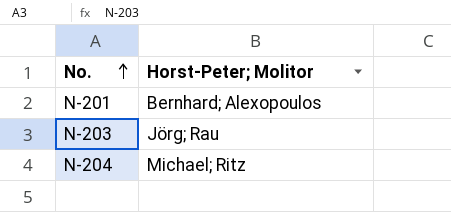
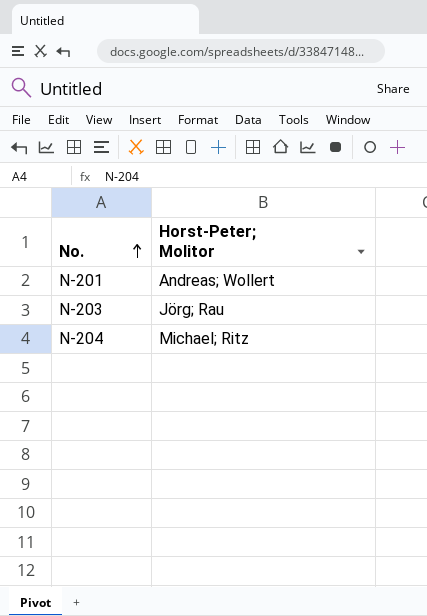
N-201 | Horst-Peter; Molitor: Bernhard; Alexopoulos -> Andreas; Wollert

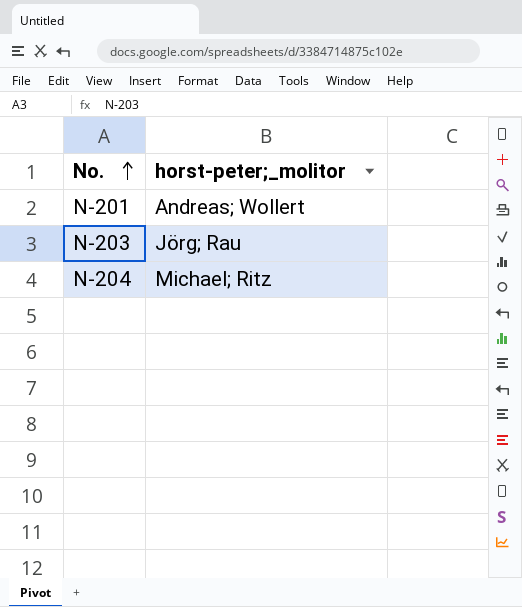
column name: Horst-Peter; Molitor -> horst-peter;_molitor

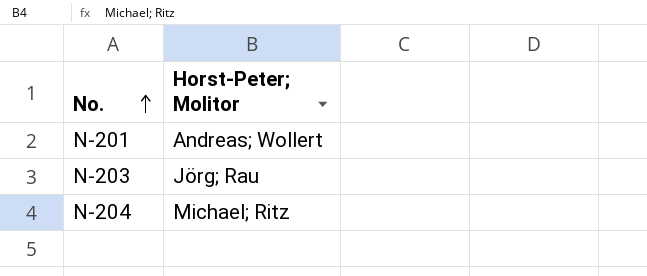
column name: horst-peter;_molitor -> Horst-Peter; Molitor

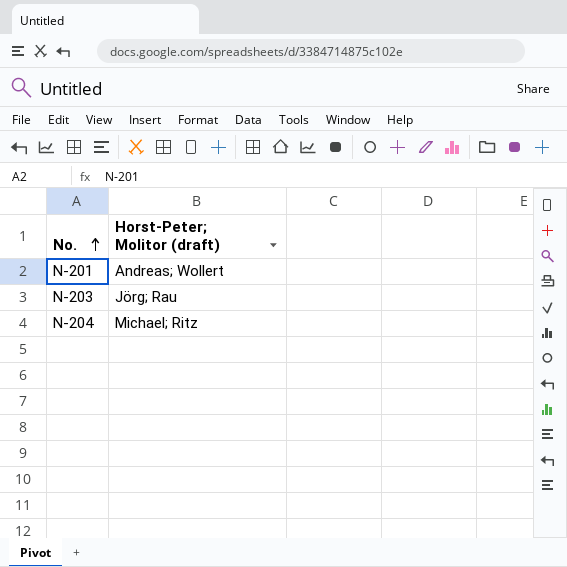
column name: Horst-Peter; Molitor -> Horst-Peter; Molitor (draft)

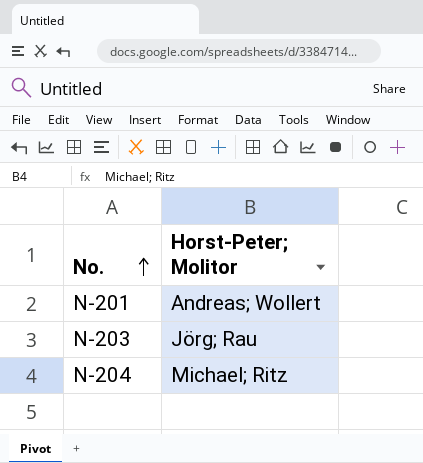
column name: Horst-Peter; Molitor (draft) -> Horst-Peter; Molitor

